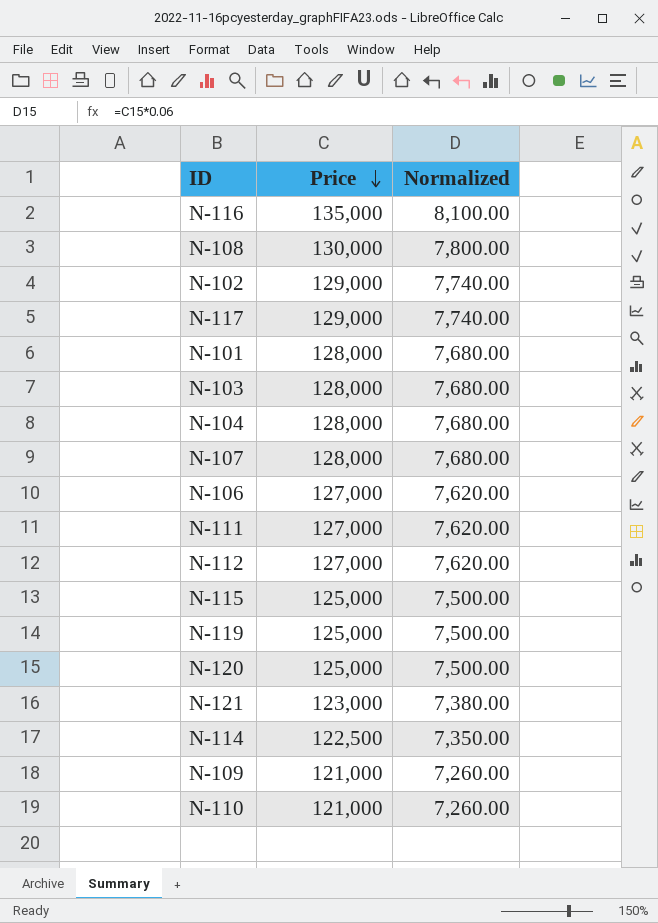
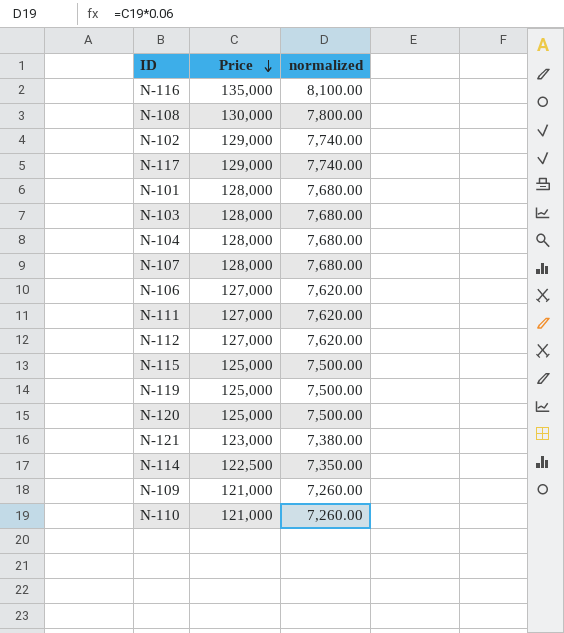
column name: Normalized -> normalized

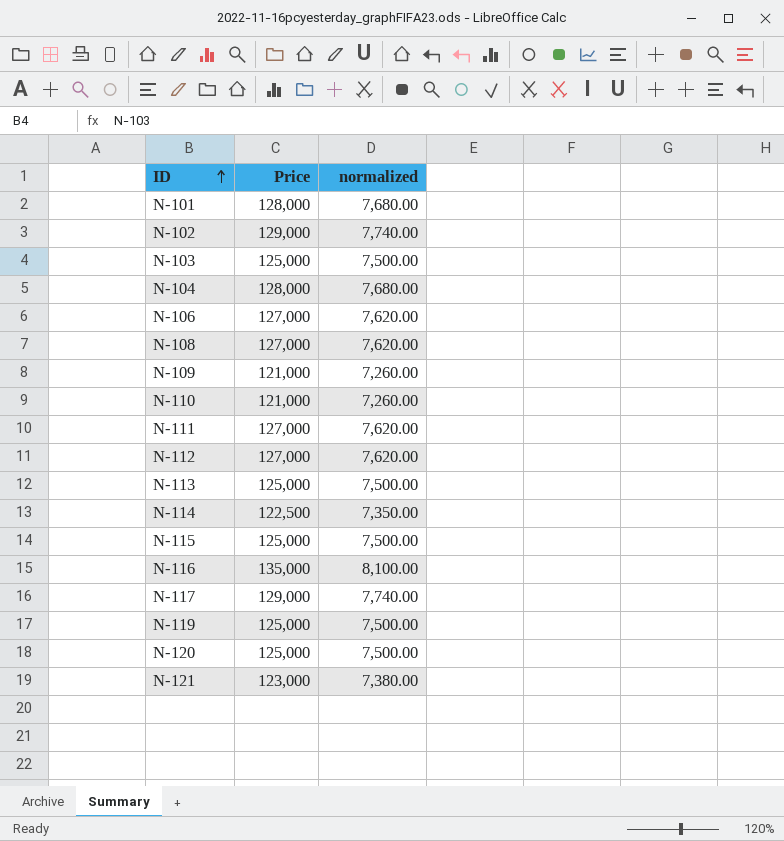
row order: Price descending -> ID ascending
row N-107: 128,000 | 7,680.00 -> none
N-103 | Price: 128,000 -> 125,000
N-103 | normalized: 7,680.00 -> 7,500.00
N-108 | Price: 130,000 -> 127,000
N-108 | normalized: 7,800.00 -> 7,620.00
row N-113: none -> 125,000 | 7,500.00

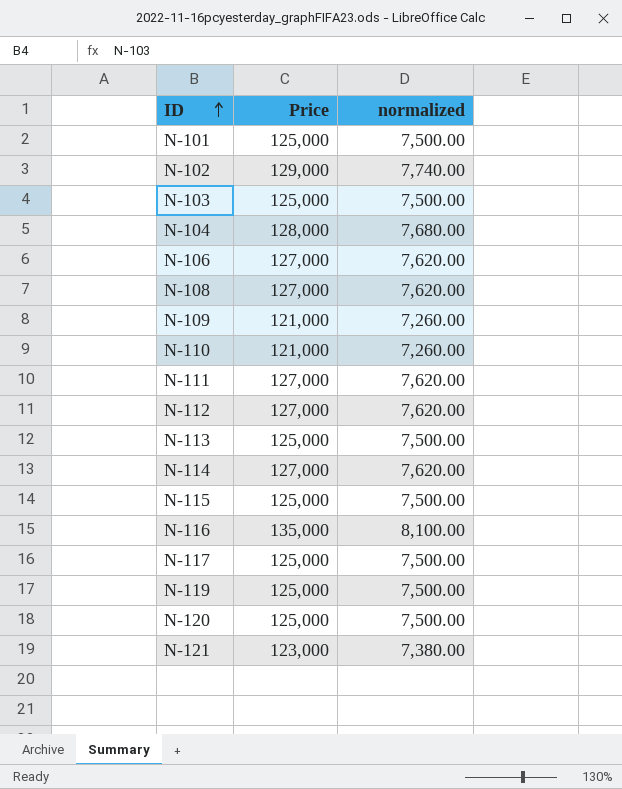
N-101 | Price: 128,000 -> 125,000
N-101 | normalized: 7,680.00 -> 7,500.00
N-114 | Price: 122,500 -> 127,000
N-114 | normalized: 7,350.00 -> 7,620.00
N-117 | Price: 129,000 -> 125,000
N-117 | normalized: 7,740.00 -> 7,500.00

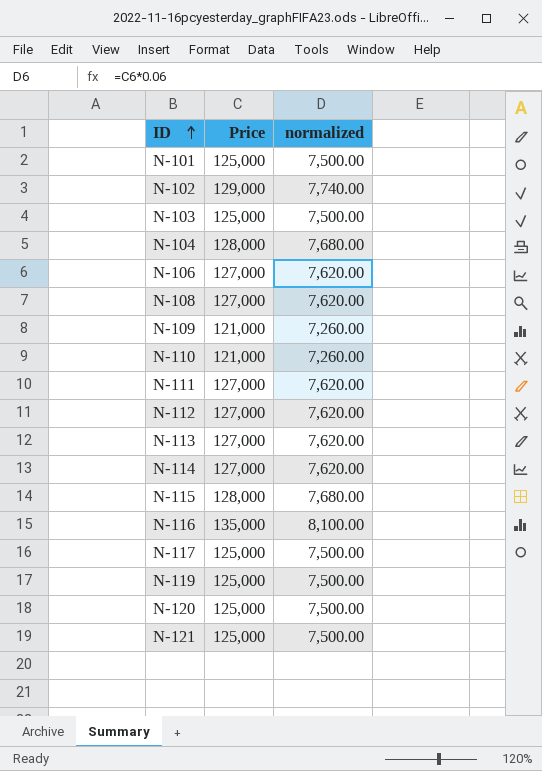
N-113 | Price: 125,000 -> 127,000
N-113 | normalized: 7,500.00 -> 7,620.00
N-115 | Price: 125,000 -> 128,000
N-115 | normalized: 7,500.00 -> 7,680.00
N-121 | Price: 123,000 -> 125,000
N-121 | normalized: 7,380.00 -> 7,500.00

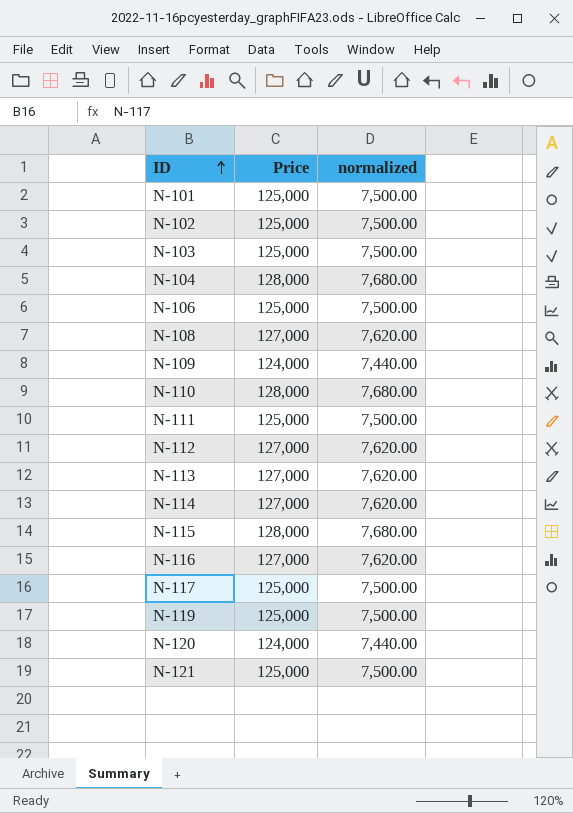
N-102 | Price: 129,000 -> 125,000
N-102 | normalized: 7,740.00 -> 7,500.00
N-106 | Price: 127,000 -> 125,000
N-106 | normalized: 7,620.00 -> 7,500.00
N-109 | Price: 121,000 -> 124,000
N-109 | normalized: 7,260.00 -> 7,440.00
N-110 | Price: 121,000 -> 128,000
N-110 | normalized: 7,260.00 -> 7,680.00
N-111 | Price: 127,000 -> 125,000
N-111 | normalized: 7,620.00 -> 7,500.00
N-116 | Price: 135,000 -> 127,000
N-116 | normalized: 8,100.00 -> 7,620.00
N-120 | Price: 125,000 -> 124,000
N-120 | normalized: 7,500.00 -> 7,440.00

